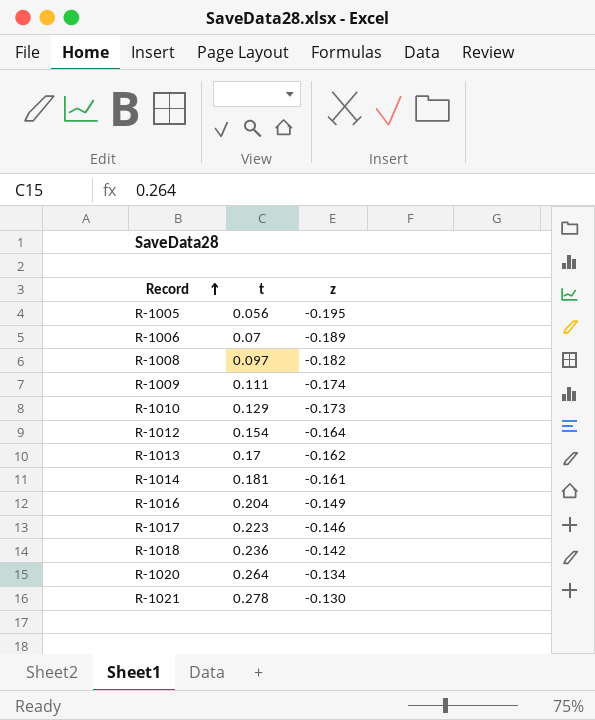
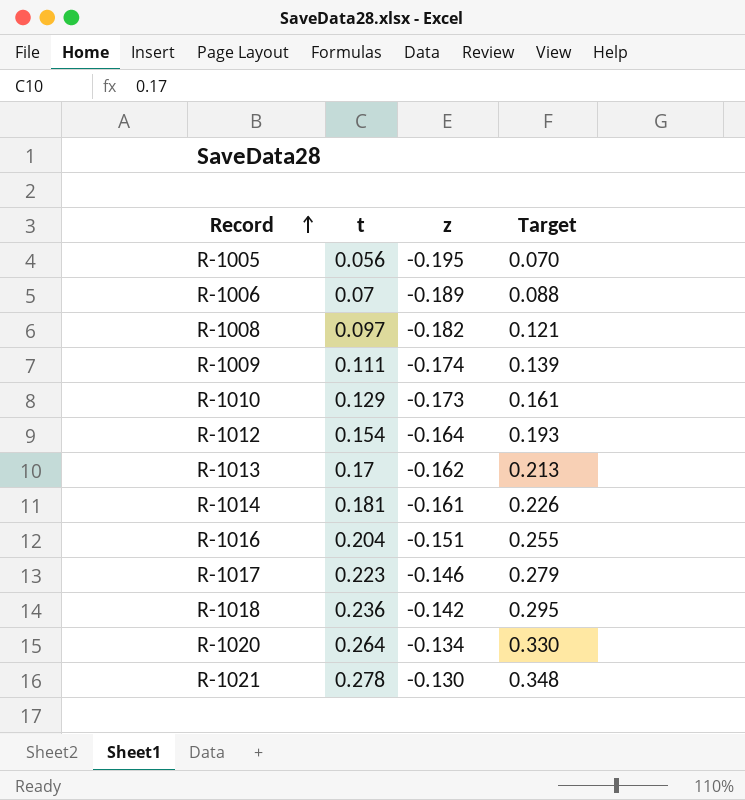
column Target | formula: none -> [t] * 1.25
R-1016 | z: -0.149 -> -0.151

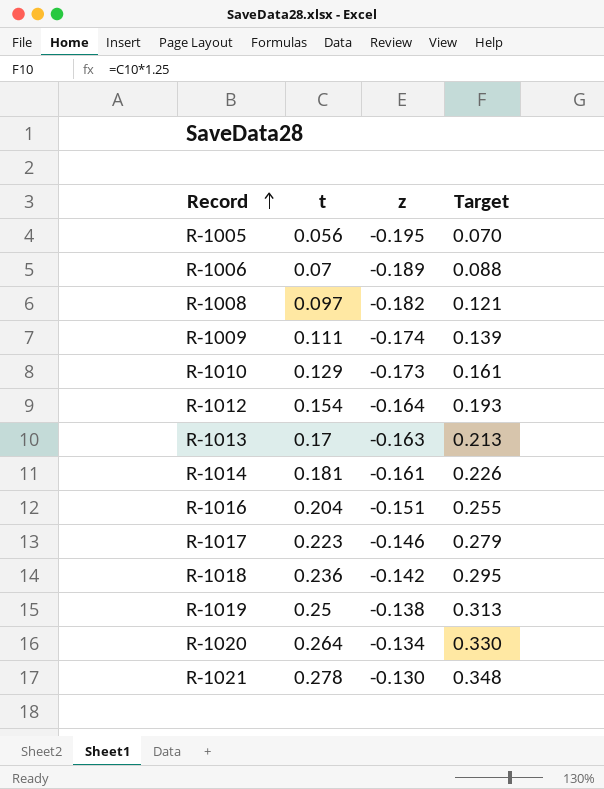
R-1013 | z: -0.162 -> -0.163
row R-1019: none -> 0.25 | -0.138 | 0.313

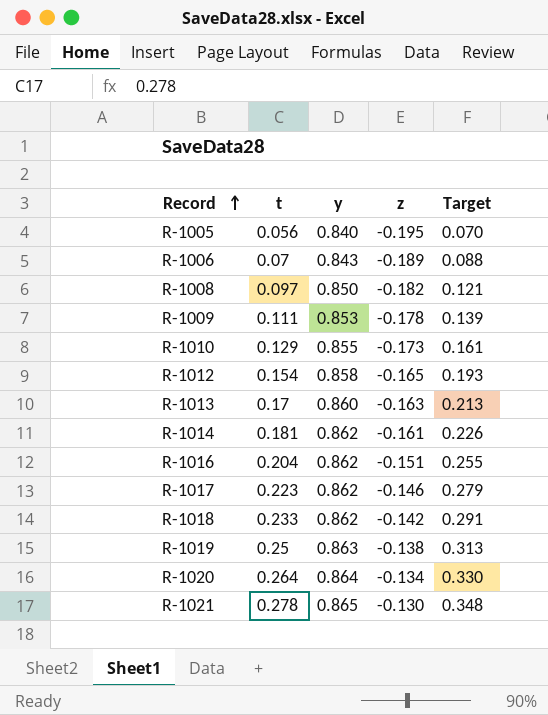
column y | position: none -> 3
R-1009 | z: -0.174 -> -0.178
R-1012 | z: -0.164 -> -0.165
R-1018 | t: 0.236 -> 0.233
R-1018 | Target: 0.295 -> 0.291

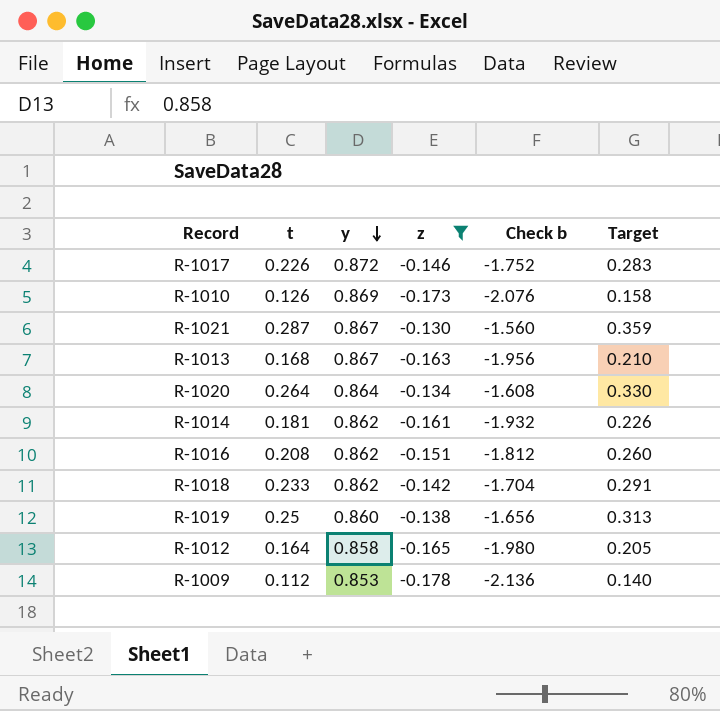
filter: none -> z >= -0.178
row order: Record ascending -> y descending
column Check b | formula: none -> [z] * 12
R-1017 | t: 0.223 -> 0.226
R-1017 | y: 0.862 -> 0.872
R-1017 | Target: 0.279 -> 0.283
R-1010 | t: 0.129 -> 0.126
R-1010 | y: 0.855 -> 0.869
R-1010 | Target: 0.161 -> 0.158
R-1021 | t: 0.278 -> 0.287
R-1021 | y: 0.865 -> 0.867
R-1021 | Target: 0.348 -> 0.359
R-1013 | t: 0.17 -> 0.168
R-1013 | y: 0.860 -> 0.867
R-1013 | Target: 0.213 -> 0.210
R-1016 | t: 0.204 -> 0.208
R-1016 | Target: 0.255 -> 0.260
R-1019 | y: 0.863 -> 0.860
R-1012 | t: 0.154 -> 0.164
R-1012 | Target: 0.193 -> 0.205
R-1009 | t: 0.111 -> 0.112
R-1009 | Target: 0.139 -> 0.140

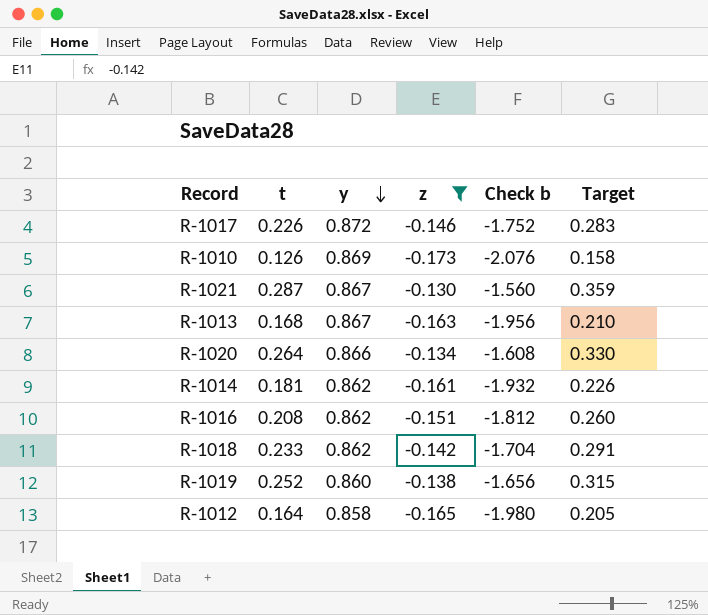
row R-1009: 0.112 | 0.853 | -0.178 | -2.136 | 0.140 -> none
R-1020 | y: 0.864 -> 0.866
R-1019 | t: 0.25 -> 0.252
R-1019 | Target: 0.313 -> 0.315

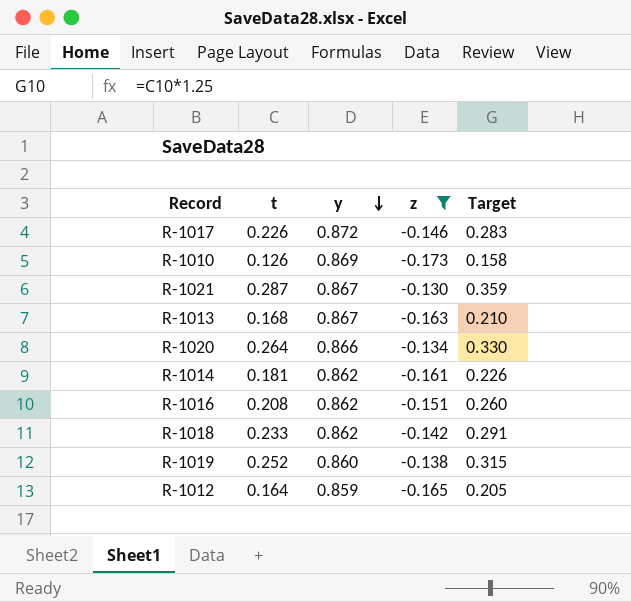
column Check b | formula: [z] * 12 -> none
R-1012 | y: 0.858 -> 0.859

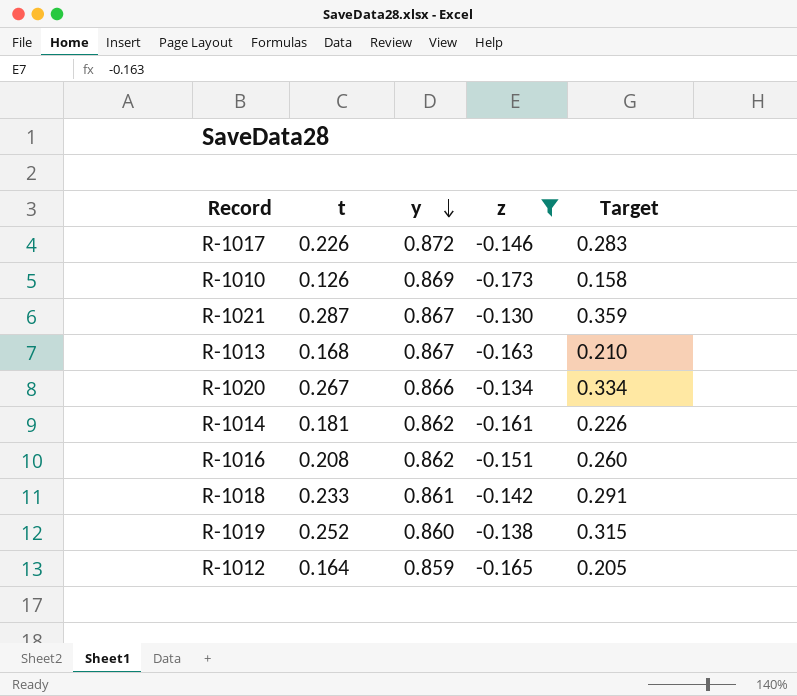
R-1020 | t: 0.264 -> 0.267
R-1020 | Target: 0.330 -> 0.334
R-1018 | y: 0.862 -> 0.861

